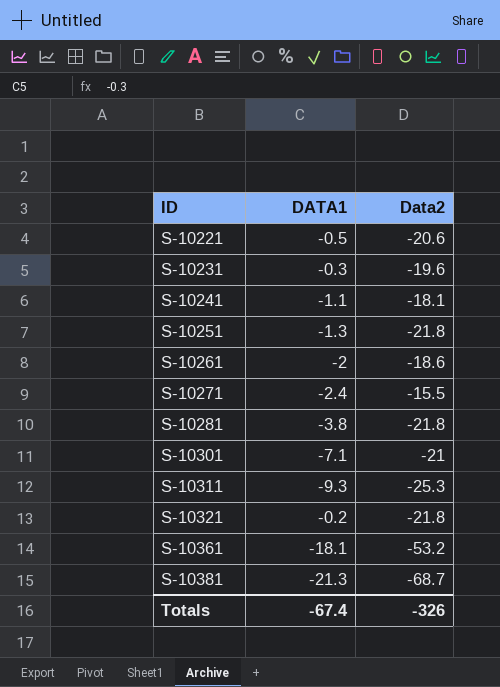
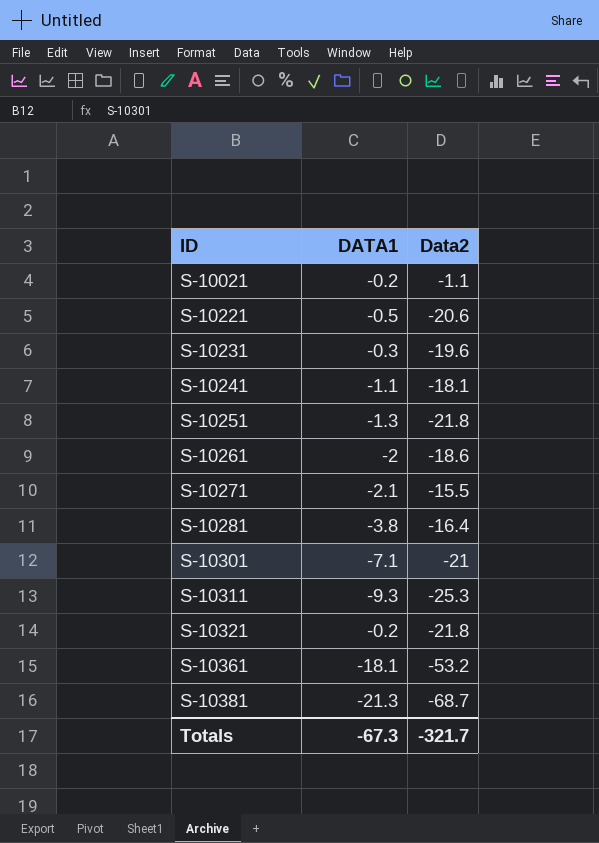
row S-10021: none -> -0.2 | -1.1
S-10271 | DATA1: -2.4 -> -2.1
S-10281 | Data2: -21.8 -> -16.4
Totals | DATA1: -67.4 -> -67.3
Totals | Data2: -326 -> -321.7

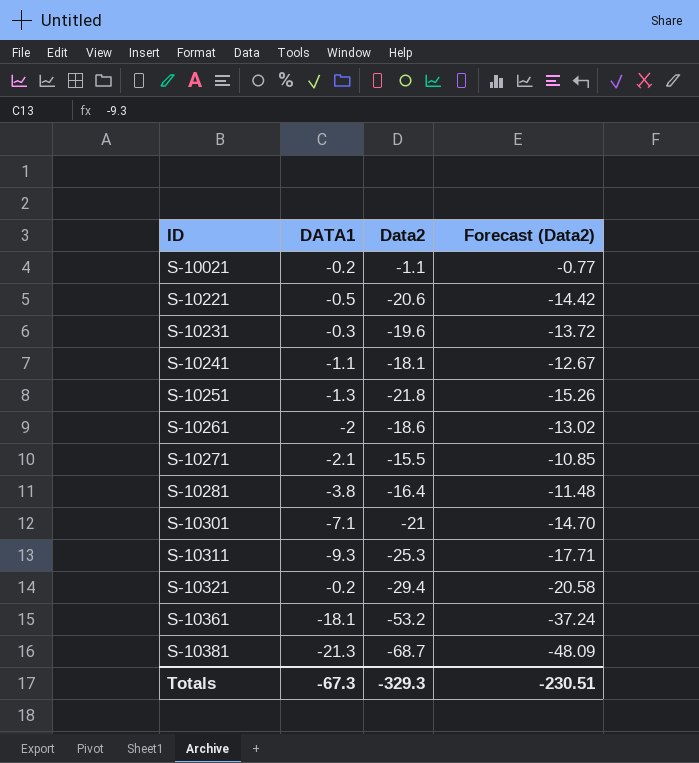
column Forecast (Data2) | formula: none -> [Data2] * 0.7
S-10321 | Data2: -21.8 -> -29.4
Totals | Data2: -321.7 -> -329.3

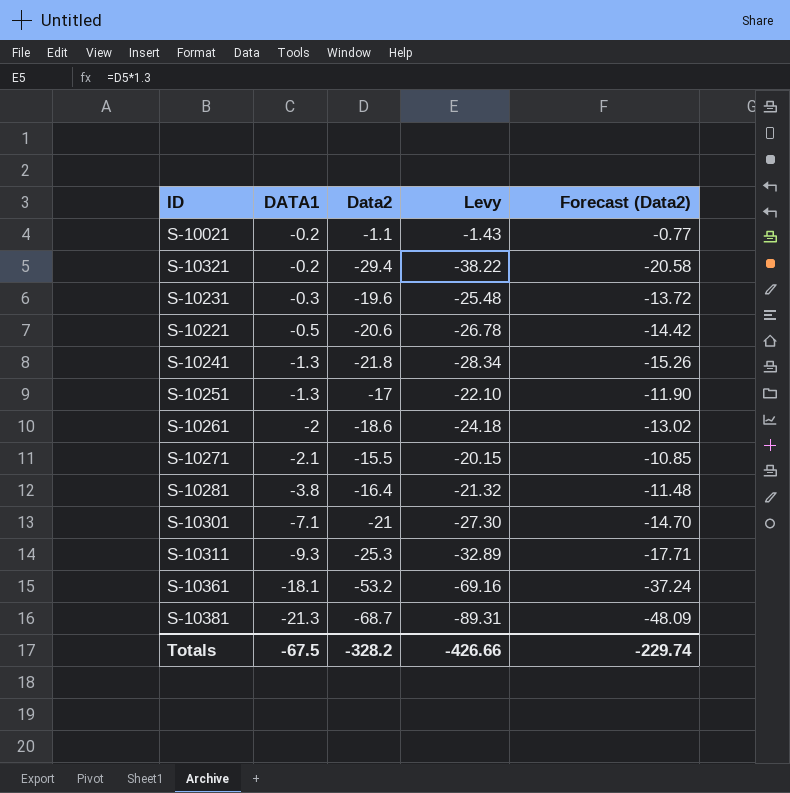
row order: ID ascending -> DATA1 descending
column Levy | formula: none -> [Data2] * 1.3
S-10241 | DATA1: -1.1 -> -1.3
S-10241 | Data2: -18.1 -> -21.8
S-10241 | Forecast (Data2): -12.67 -> -15.26
S-10251 | Data2: -21.8 -> -17
S-10251 | Forecast (Data2): -15.26 -> -11.90
Totals | DATA1: -67.3 -> -67.5
Totals | Data2: -329.3 -> -328.2
Totals | Forecast (Data2): -230.51 -> -229.74

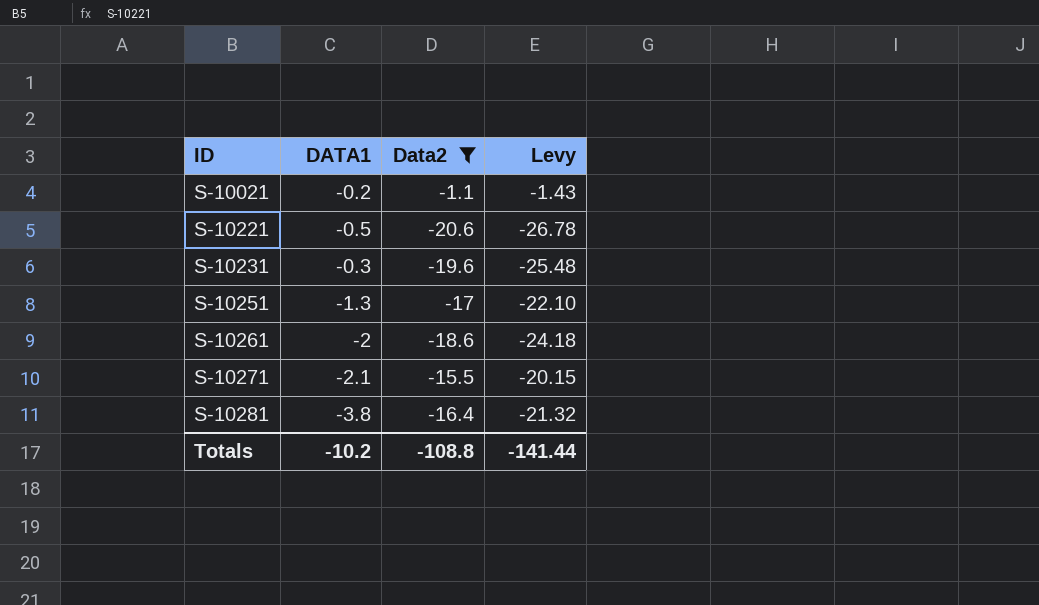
filter: none -> Data2 >= -20.6
row order: DATA1 descending -> ID ascending
column Forecast (Data2) | formula: [Data2] * 0.7 -> none
Totals | DATA1: -67.5 -> -10.2
Totals | Data2: -328.2 -> -108.8
Totals | Levy: -426.66 -> -141.44

